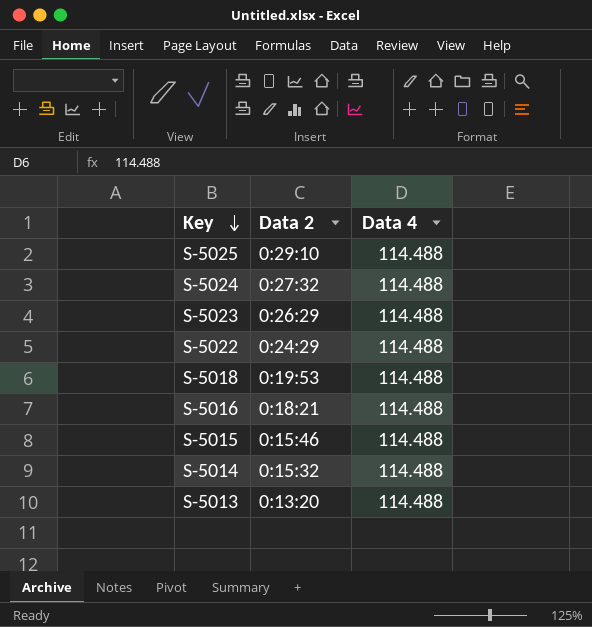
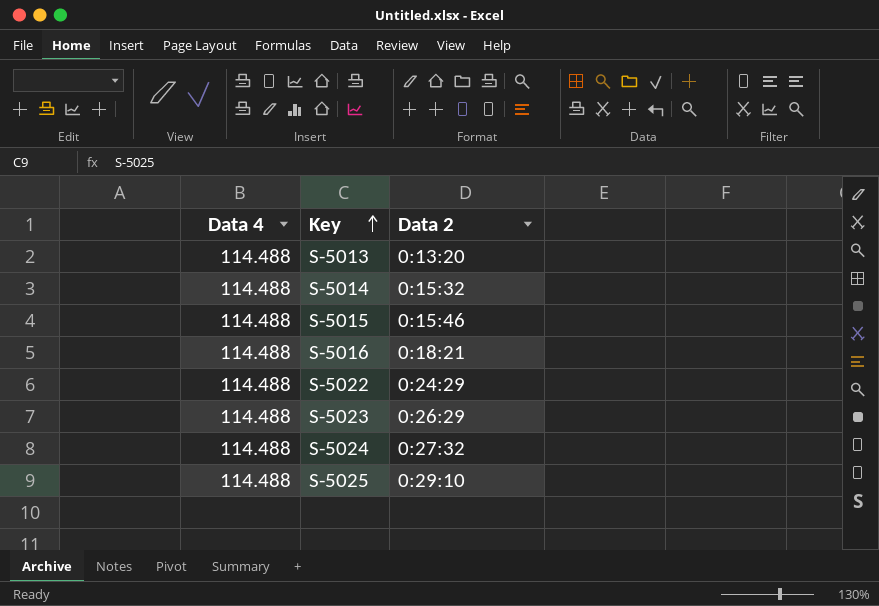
row order: Key descending -> Key ascending
column Data 4 | position: 3 -> 1
row S-5018: 0:19:53 | 114.488 -> none

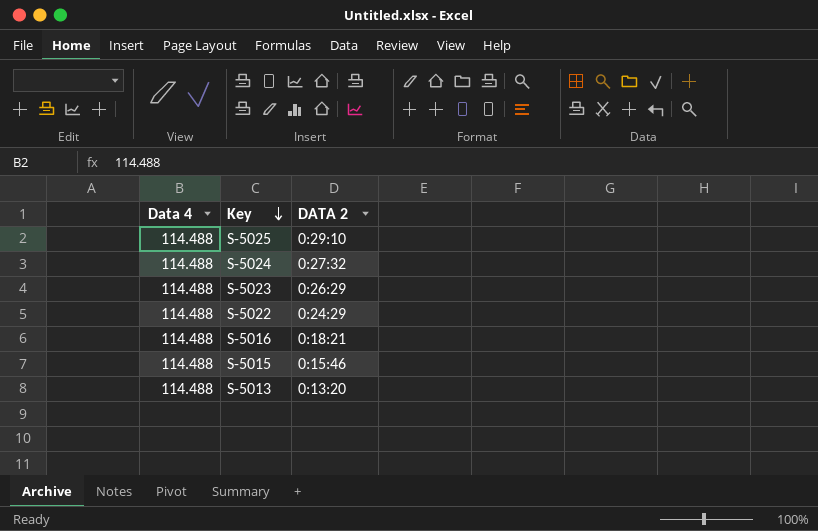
row order: Key ascending -> Key descending
column name: Data 2 -> DATA 2
row S-5014: 114.488 | 0:15:32 -> none

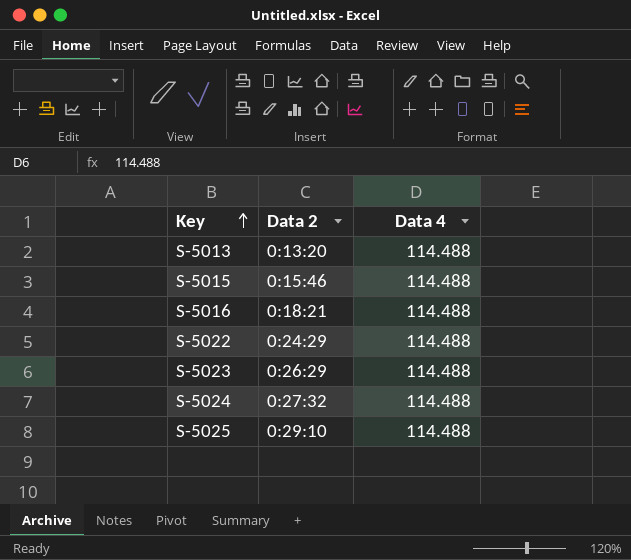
row order: Key descending -> Key ascending
column name: DATA 2 -> Data 2
column Data 4 | position: 1 -> 3

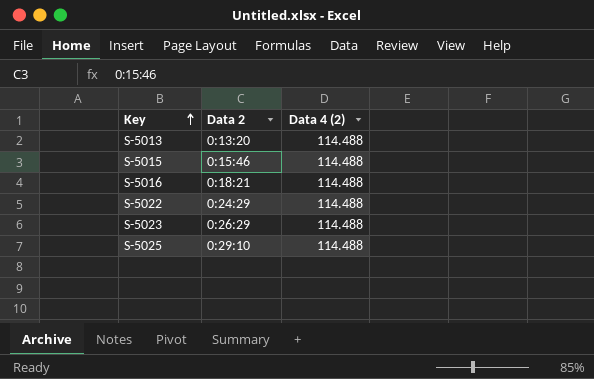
column name: Data 4 -> Data 4 (2)
row S-5024: 0:27:32 | 114.488 -> none

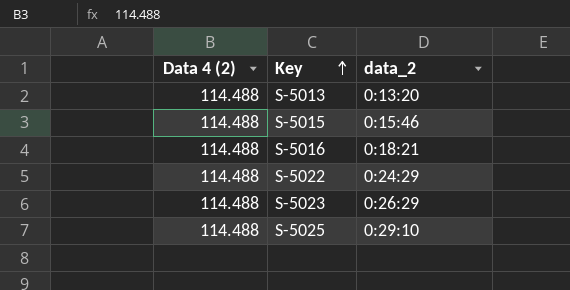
column Data 4 (2) | position: 3 -> 1
column name: Data 2 -> data_2

